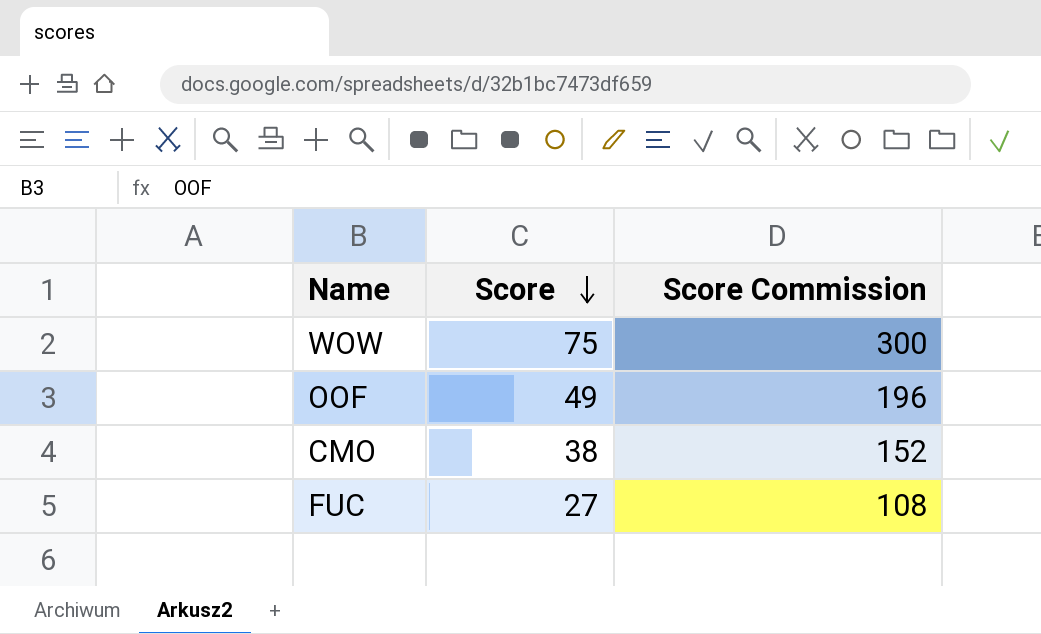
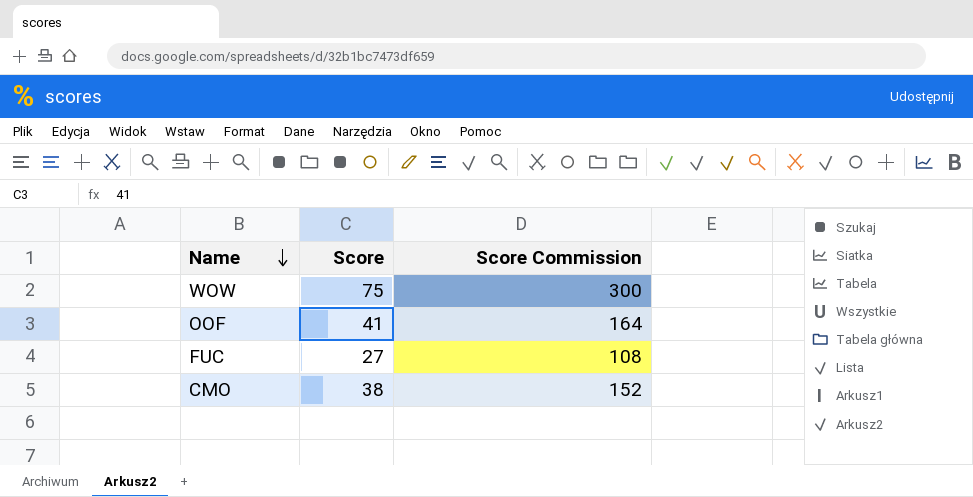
row order: Score descending -> Name descending
OOF | Score: 49 -> 41
OOF | Score Commission: 196 -> 164

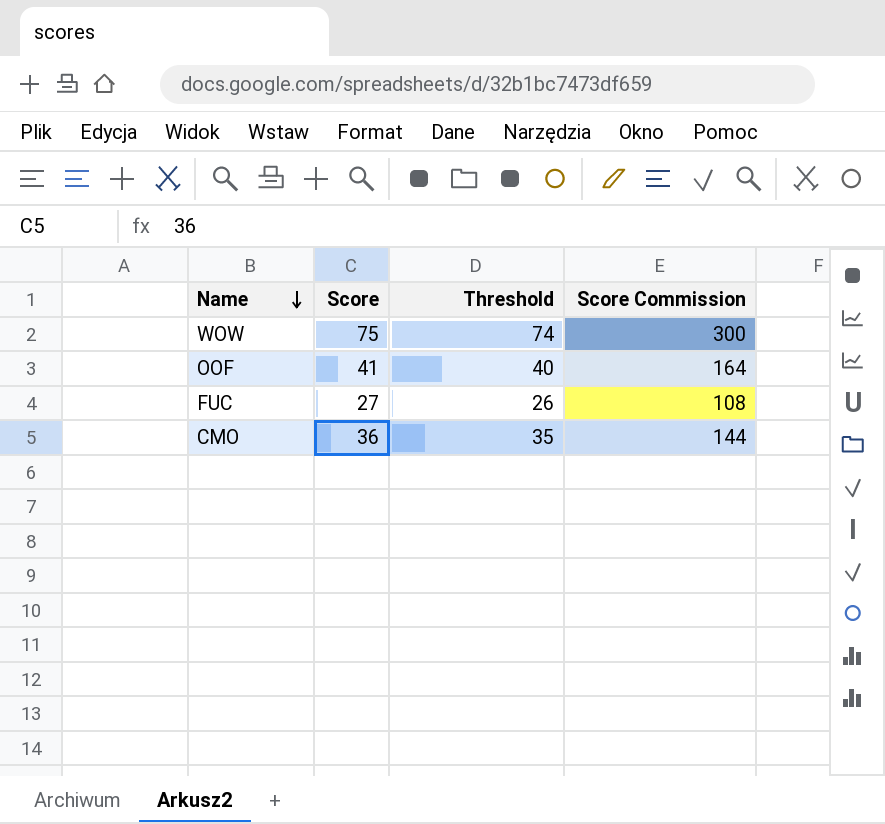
column Threshold | formula: none -> [Score] - 1
CMO | Score: 38 -> 36
CMO | Score Commission: 152 -> 144

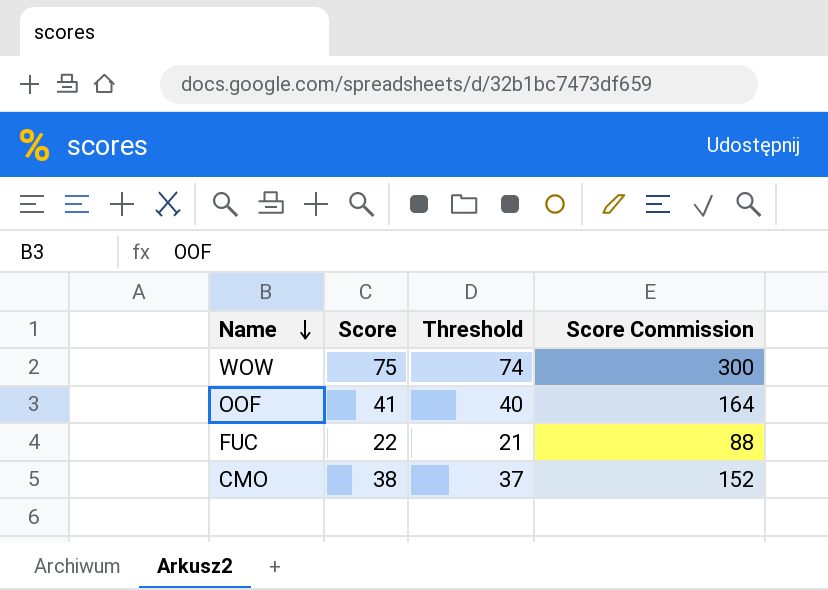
FUC | Score: 27 -> 22
FUC | Threshold: 26 -> 21
FUC | Score Commission: 108 -> 88
CMO | Score: 36 -> 38
CMO | Threshold: 35 -> 37
CMO | Score Commission: 144 -> 152

